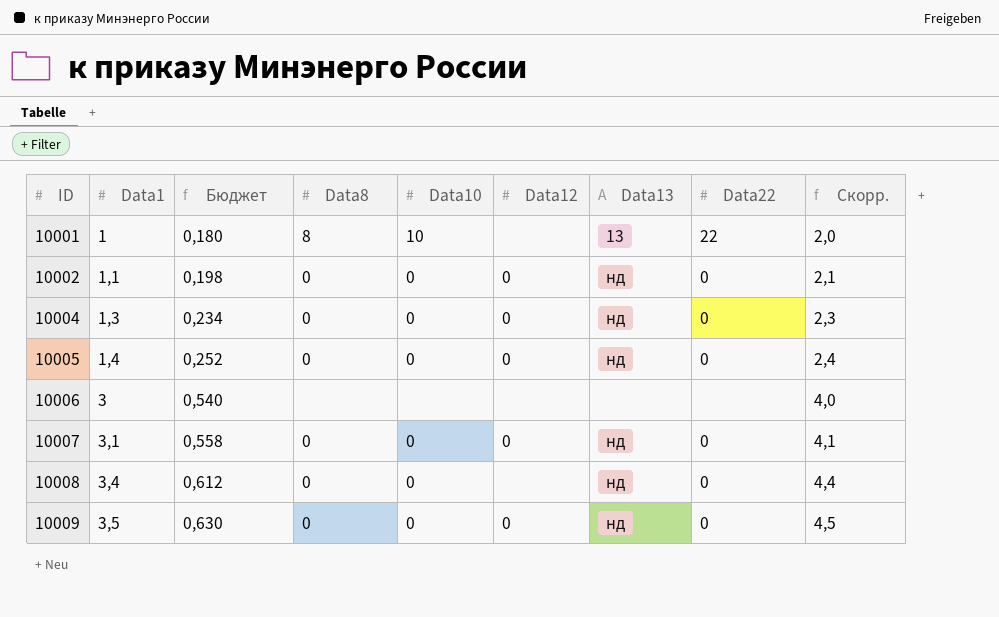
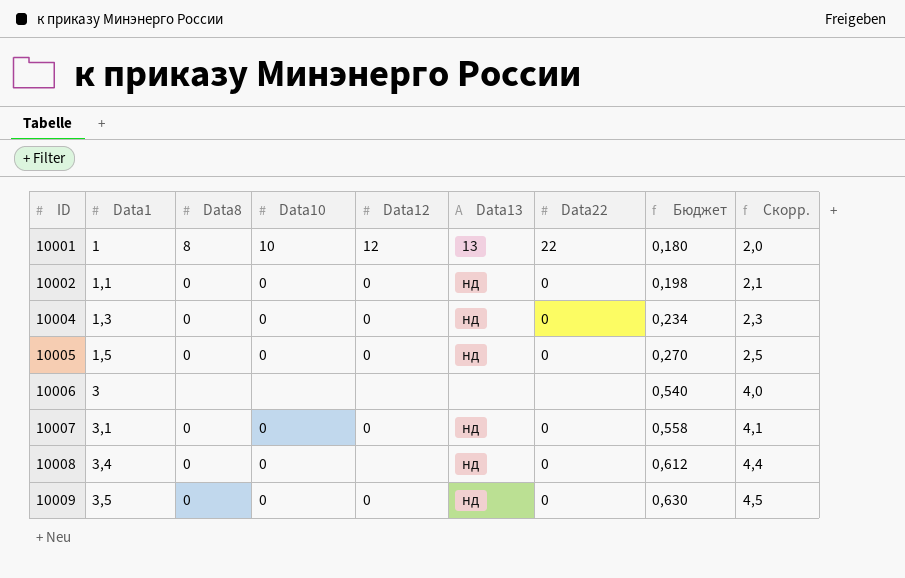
column Бюджет | position: 3 -> 8
10001 | Data12: none -> 12
10005 | Data1: 1,4 -> 1,5
10005 | Бюджет: 0,252 -> 0,270
10005 | Скорр.: 2,4 -> 2,5

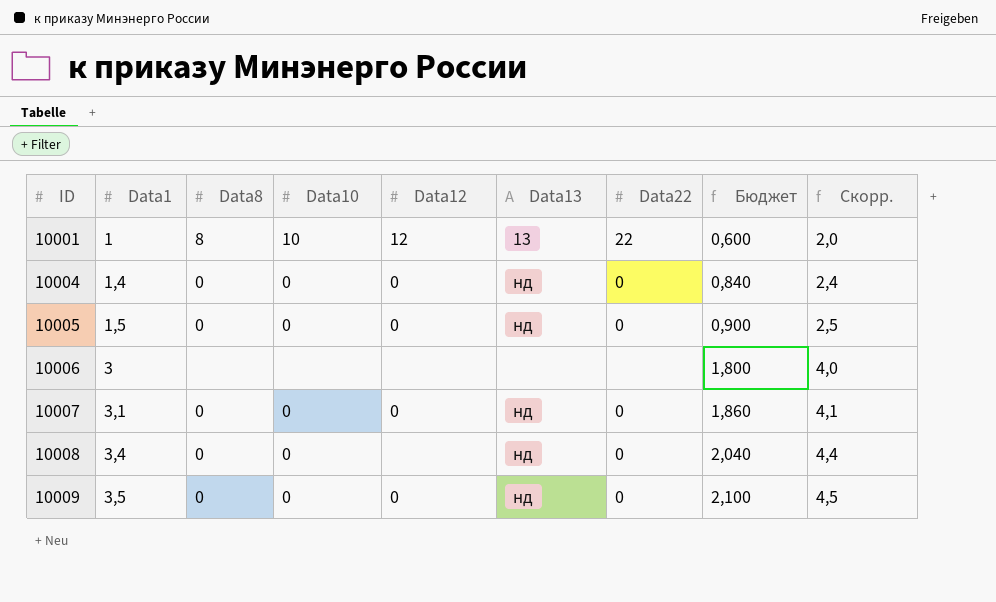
column Бюджет | formula: [Data1] * 0,18 -> [Data1] * 0,6
row 10002: 1,1 | 0 | 0 | 0 | нд | 0 | 0,198 | 2,1 -> none
10004 | Data1: 1,3 -> 1,4
10004 | Скорр.: 2,3 -> 2,4

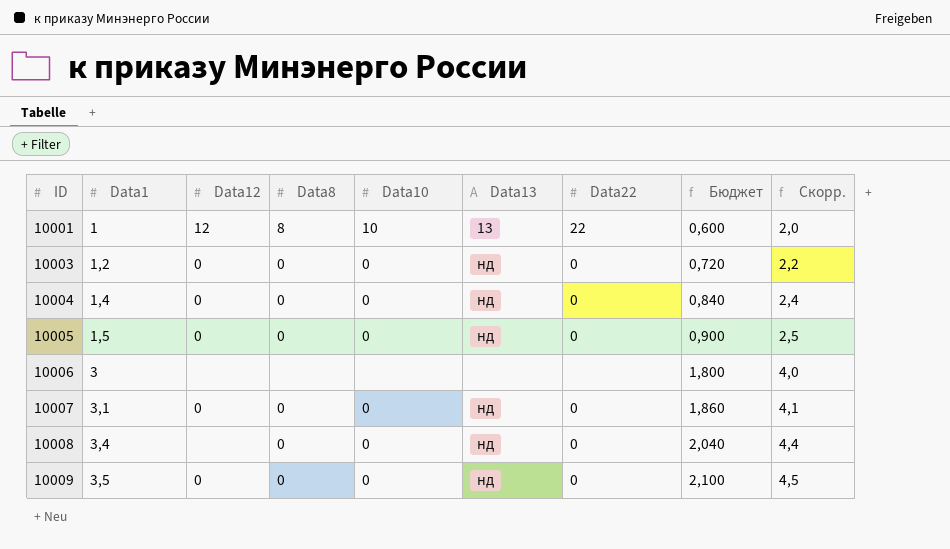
column Data12 | position: 5 -> 3
row 10003: none -> 1,2 | 0 | 0 | 0 | нд | 0 | 0,720 | 2,2

